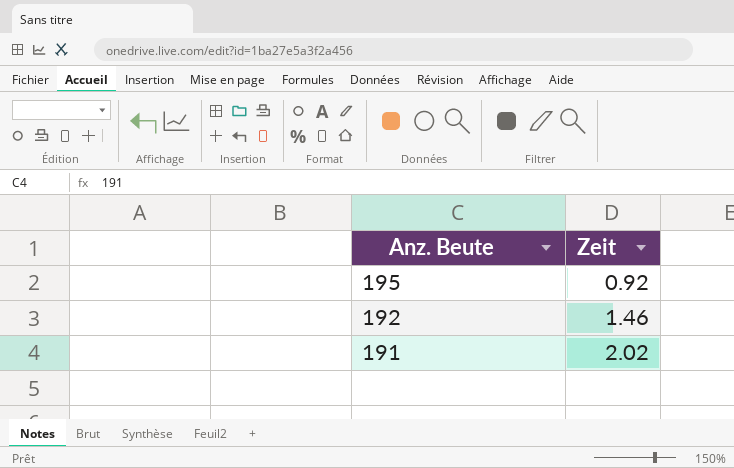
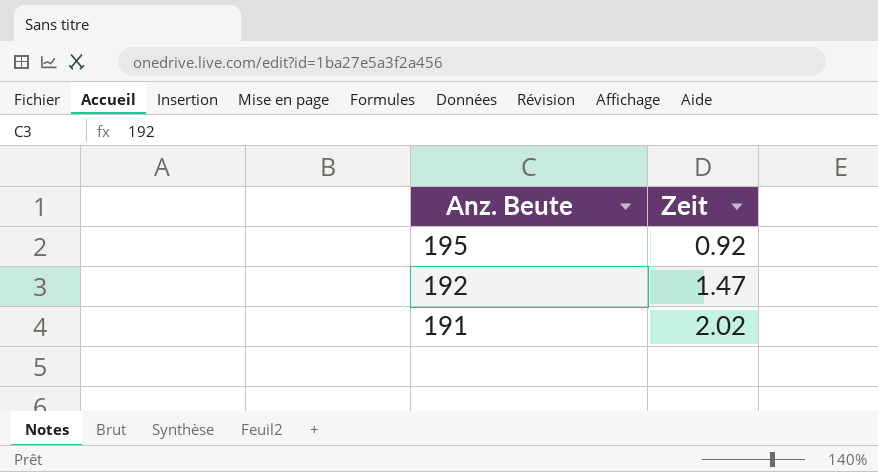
192 | Zeit: 1.46 -> 1.47

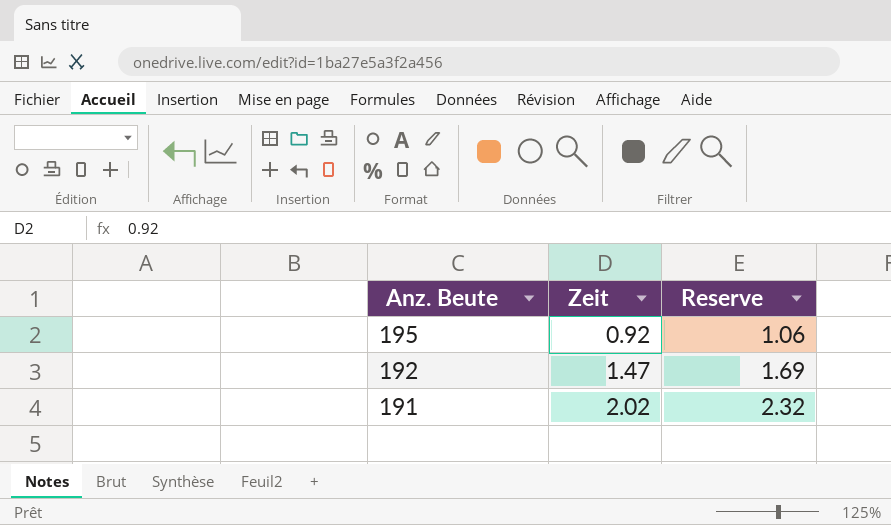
column Reserve | formula: none -> [Zeit] * 1.15

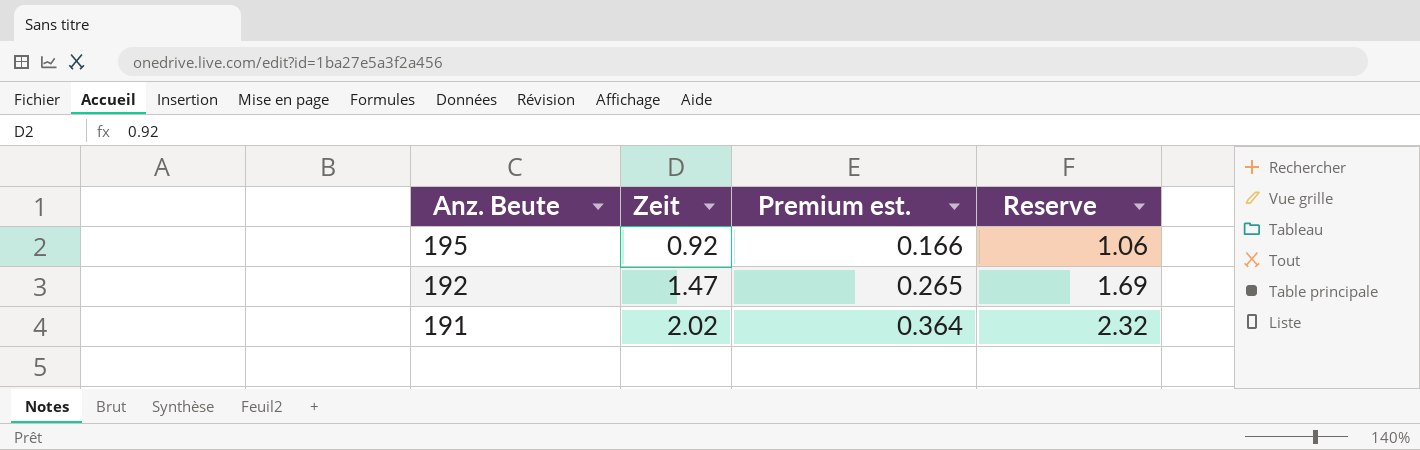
column Premium est. | formula: none -> [Zeit] * 0.18

